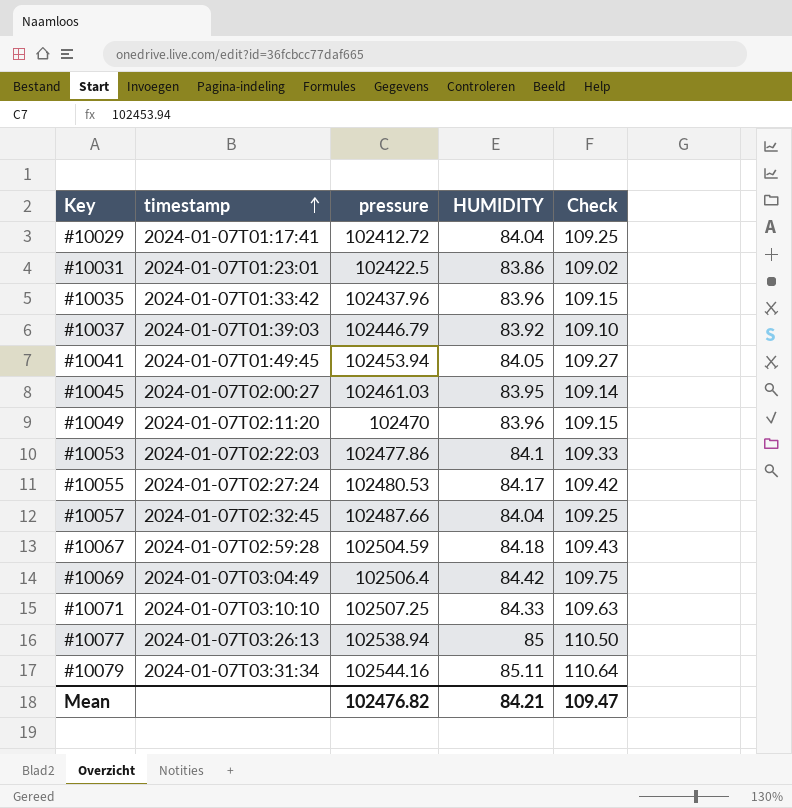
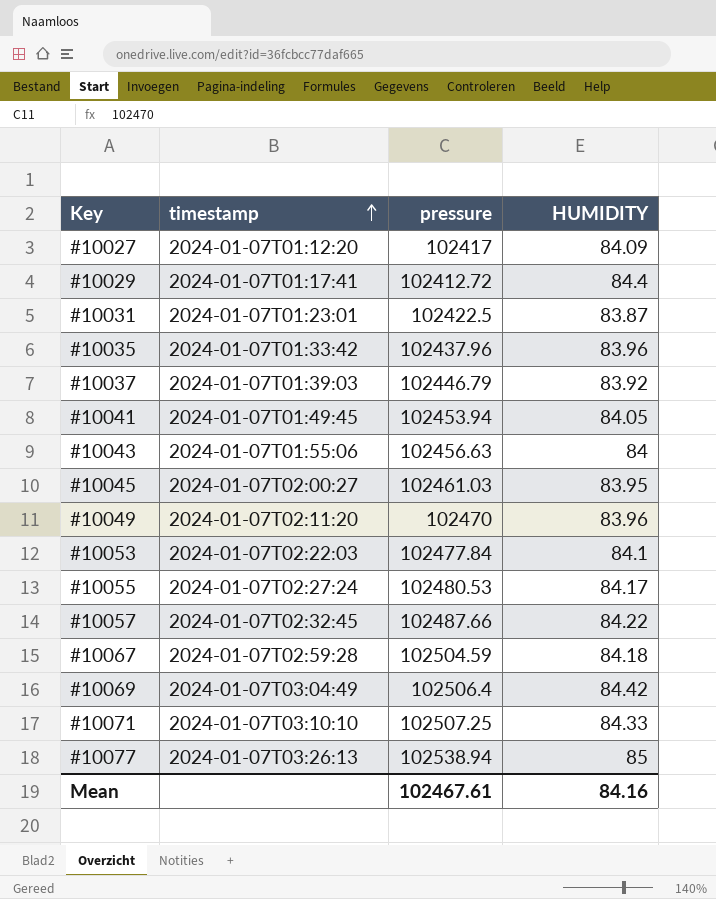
column Check | formula: [HUMIDITY] * 1.3 -> none
row #10079: 2024-01-07T03:31:34 | 102544.16 | 85.11 | 110.64 -> none
row #10027: none -> 2024-01-07T01:12:20 | 102417 | 84.09
#10029 | HUMIDITY: 84.04 -> 84.4
#10031 | HUMIDITY: 83.86 -> 83.87
row #10043: none -> 2024-01-07T01:55:06 | 102456.63 | 84
#10053 | pressure: 102477.86 -> 102477.84
#10057 | HUMIDITY: 84.04 -> 84.22
Mean | pressure: 102476.82 -> 102467.61
Mean | HUMIDITY: 84.21 -> 84.16

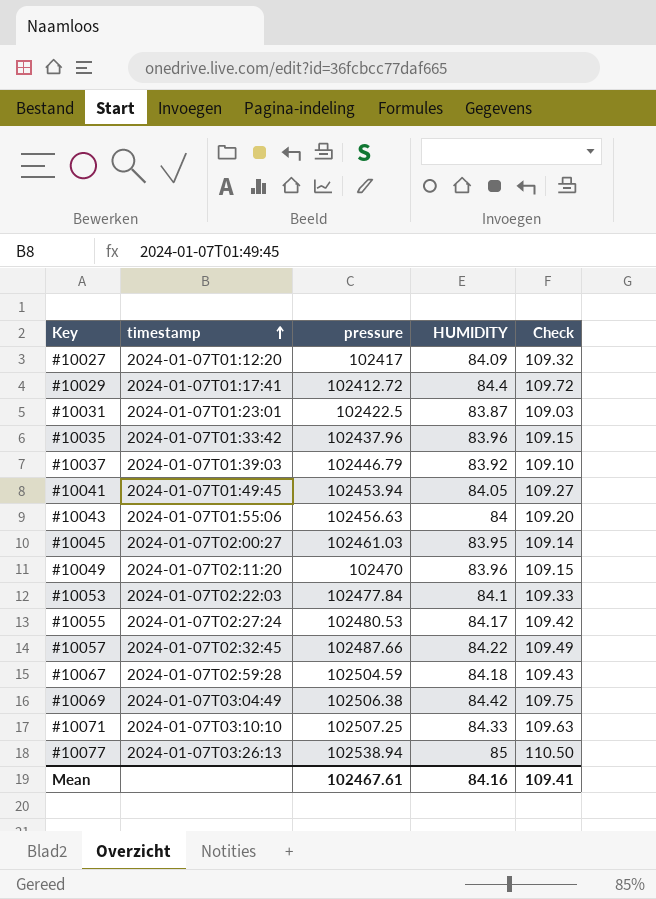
column Check | formula: none -> [HUMIDITY] * 1.3
#10069 | pressure: 102506.4 -> 102506.38

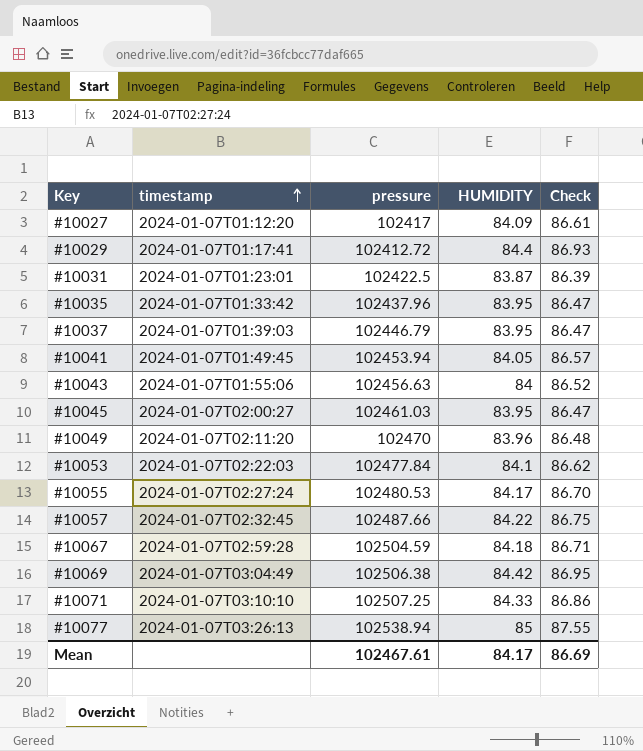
column Check | formula: [HUMIDITY] * 1.3 -> [HUMIDITY] * 1.03
#10035 | HUMIDITY: 83.96 -> 83.95
#10037 | HUMIDITY: 83.92 -> 83.95
Mean | HUMIDITY: 84.16 -> 84.17
Mean | Check: 109.41 -> 86.69

